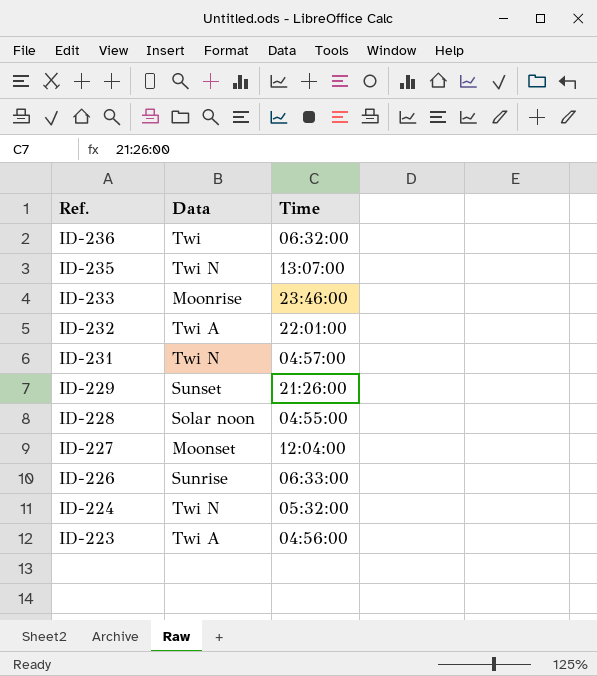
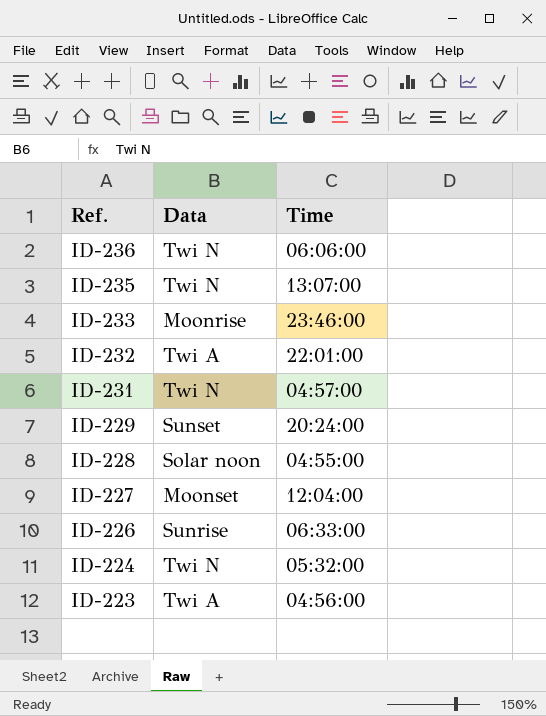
ID-236 | Data: Twi -> Twi N
ID-236 | Time: 06:32:00 -> 06:06:00
ID-229 | Time: 21:26:00 -> 20:24:00

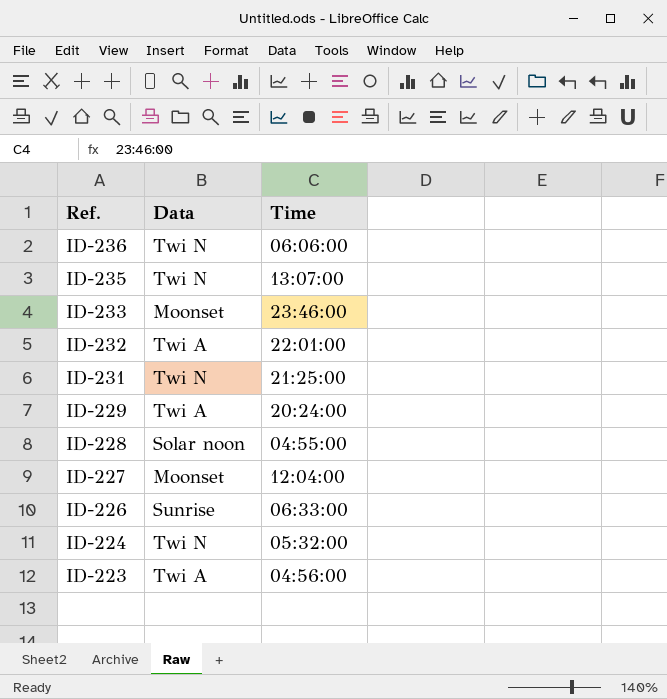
ID-233 | Data: Moonrise -> Moonset
ID-231 | Time: 04:57:00 -> 21:25:00
ID-229 | Data: Sunset -> Twi A

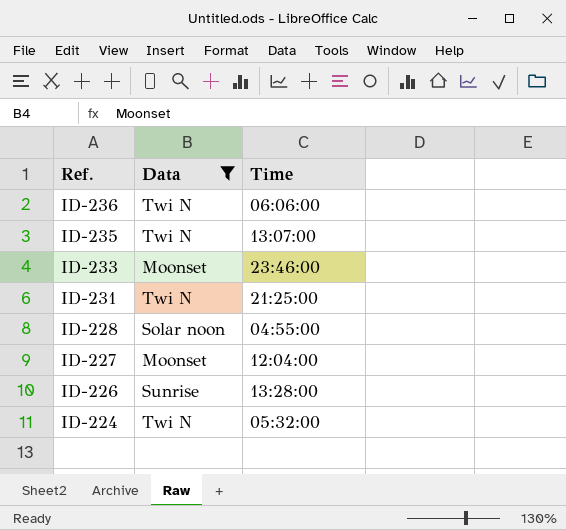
filter: none -> Data != Twi A
ID-226 | Time: 06:33:00 -> 13:28:00

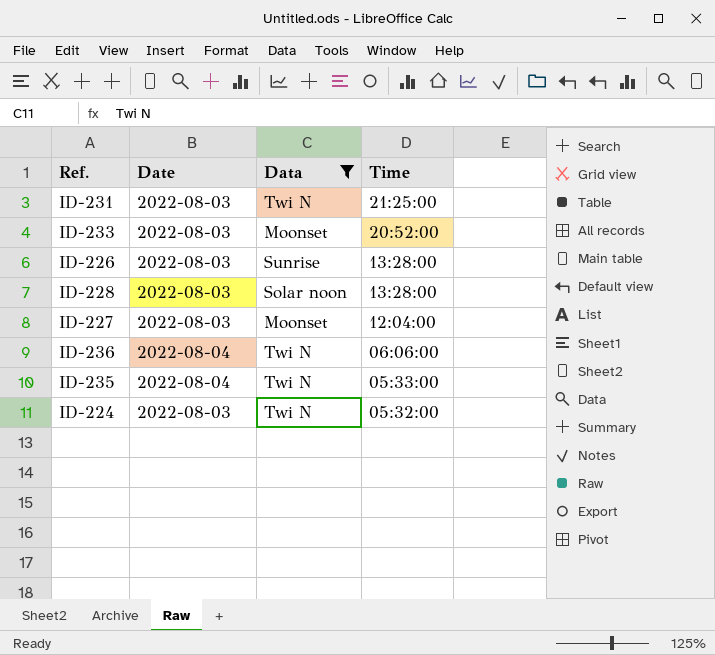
row order: Ref. descending -> Time descending
column Date | position: none -> 2
ID-233 | Time: 23:46:00 -> 20:52:00
ID-228 | Time: 04:55:00 -> 13:28:00
ID-235 | Time: 13:07:00 -> 05:33:00

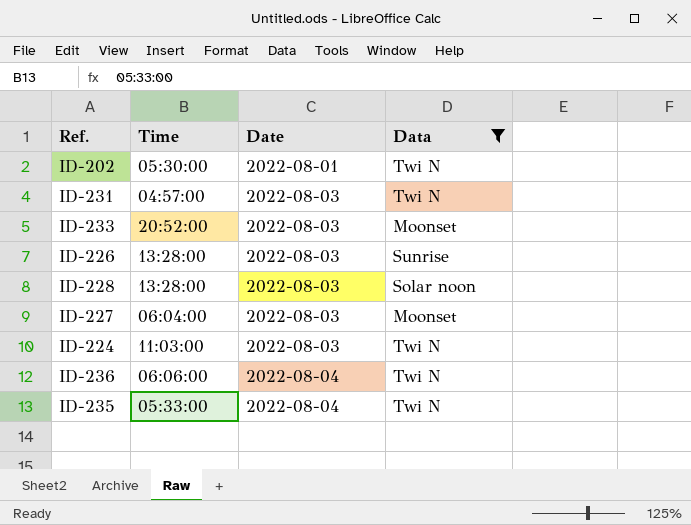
row order: Time descending -> Date ascending
column Time | position: 4 -> 2
row ID-202: none -> 05:30:00 | 2022-08-01 | Twi N
ID-231 | Time: 21:25:00 -> 04:57:00
ID-227 | Time: 12:04:00 -> 06:04:00
ID-224 | Time: 05:32:00 -> 11:03:00

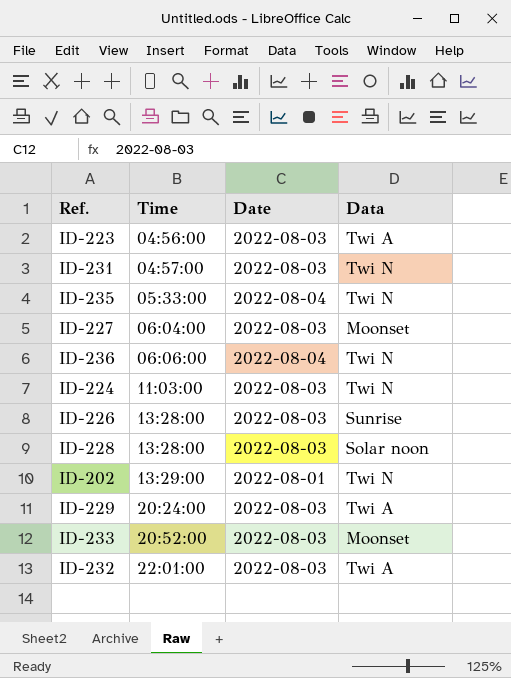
filter: Data != Twi A -> none
row order: Date ascending -> Time ascending
ID-202 | Time: 05:30:00 -> 13:29:00

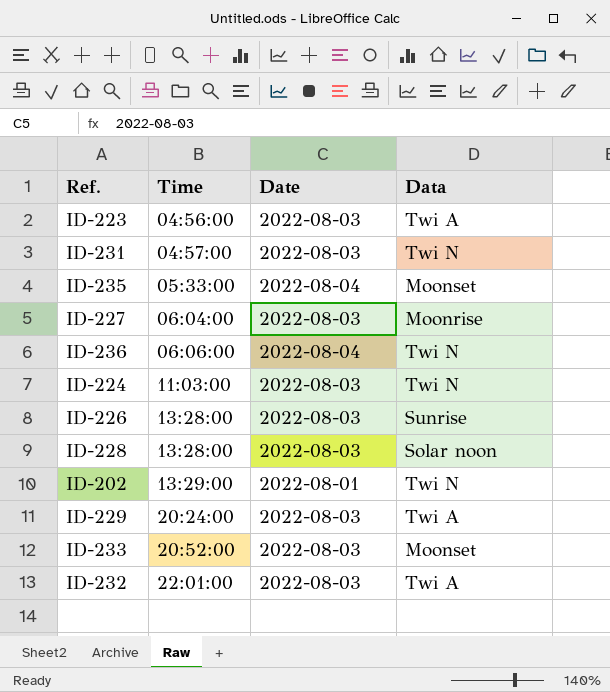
ID-235 | Data: Twi N -> Moonset
ID-227 | Data: Moonset -> Moonrise

